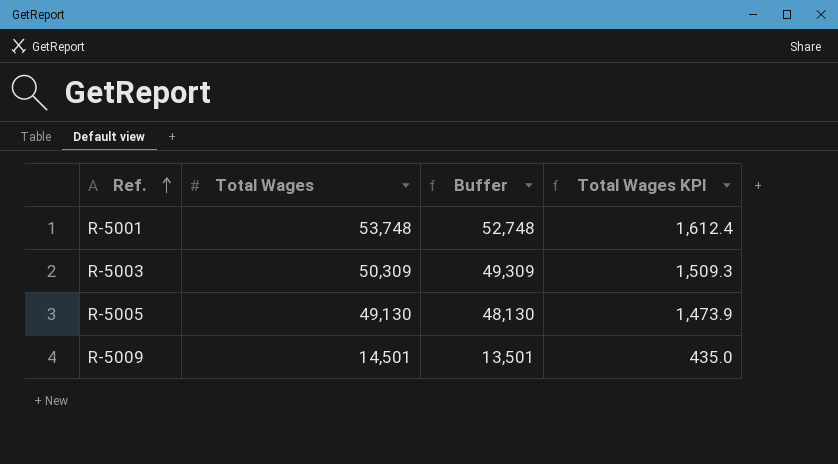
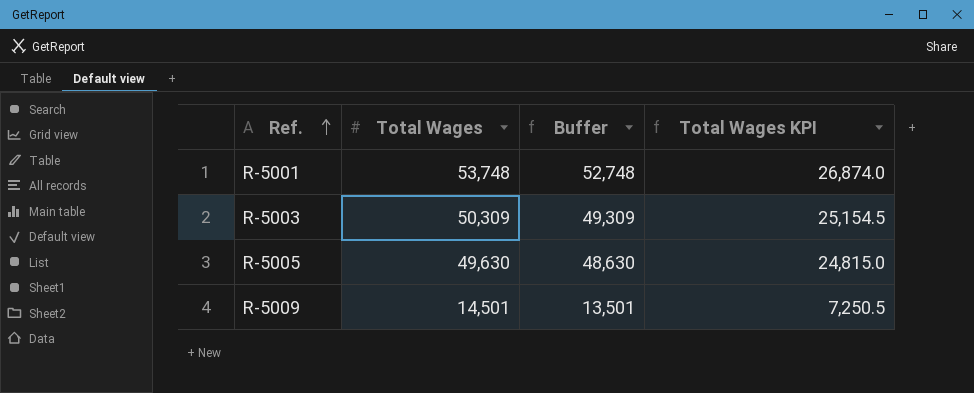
column Total Wages KPI | formula: [Total Wages] * 0.03 -> [Total Wages] * 0.5
R-5005 | Total Wages: 49,130 -> 49,630
R-5005 | Buffer: 48,130 -> 48,630

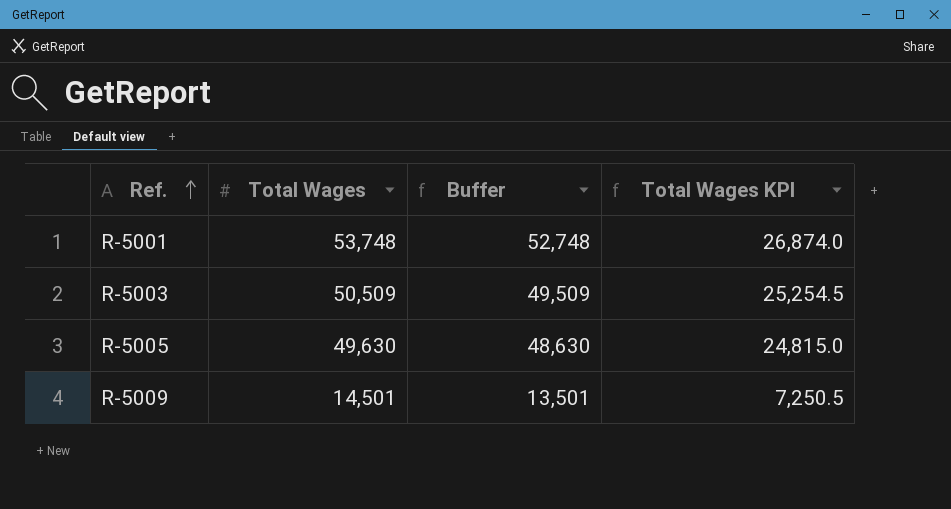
R-5003 | Total Wages: 50,309 -> 50,509
R-5003 | Buffer: 49,309 -> 49,509
R-5003 | Total Wages KPI: 25,154.5 -> 25,254.5

